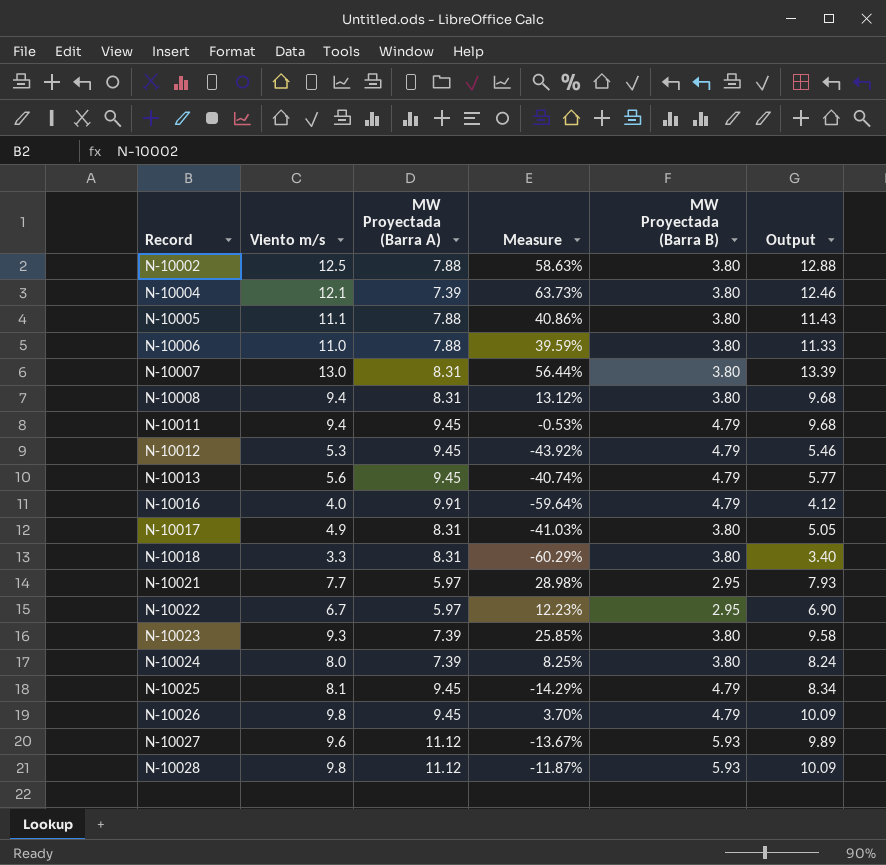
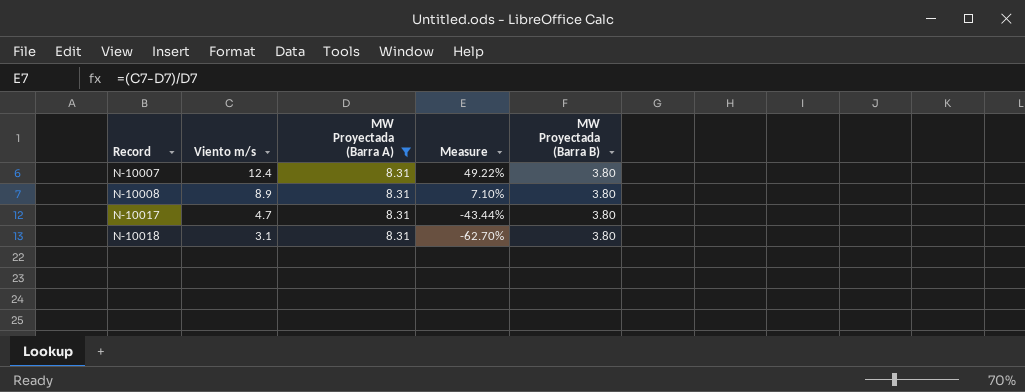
filter: none -> MW Proyectada (Barra A) = 8.31
column Output | formula: [Viento m/s] * 1.03 -> none
N-10007 | Viento m/s: 13.0 -> 12.4
N-10007 | Measure: 56.44% -> 49.22%
N-10008 | Viento m/s: 9.4 -> 8.9
N-10008 | Measure: 13.12% -> 7.10%
N-10017 | Viento m/s: 4.9 -> 4.7
N-10017 | Measure: -41.03% -> -43.44%
N-10018 | Viento m/s: 3.3 -> 3.1
N-10018 | Measure: -60.29% -> -62.70%

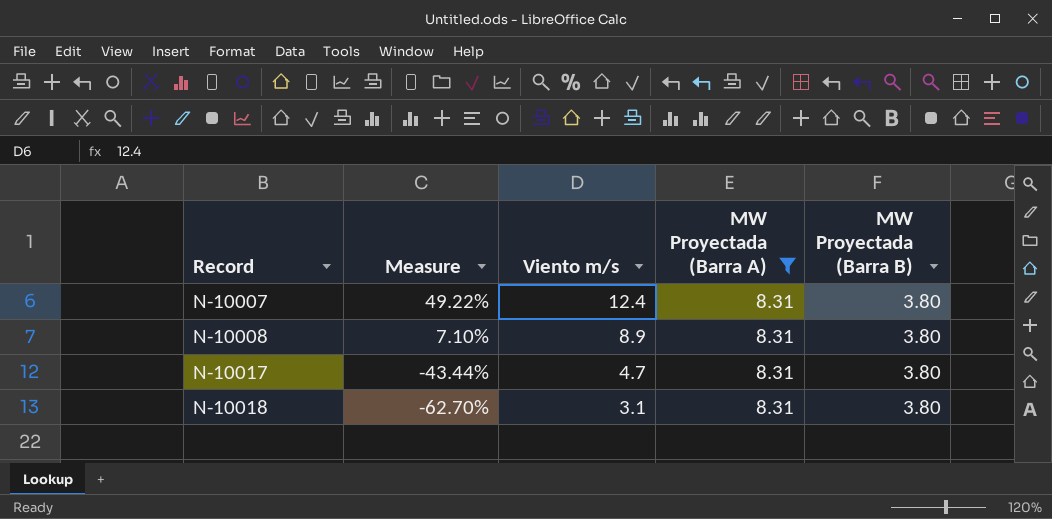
column Measure | position: 4 -> 2

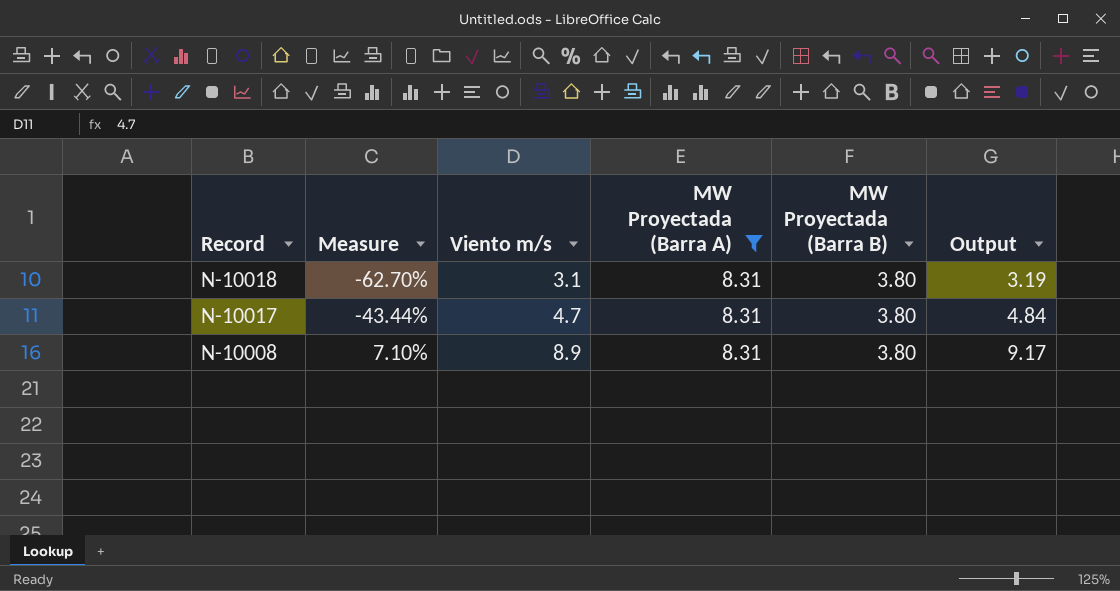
row order: Record ascending -> Record descending
column Output | formula: none -> [Viento m/s] * 1.03
row N-10007: 49.22% | 12.4 | 8.31 | 3.80 -> none

